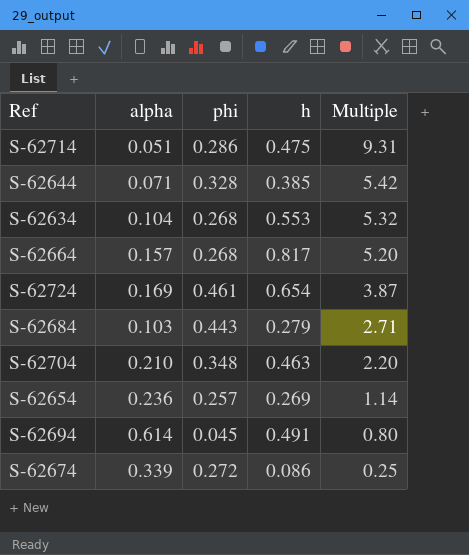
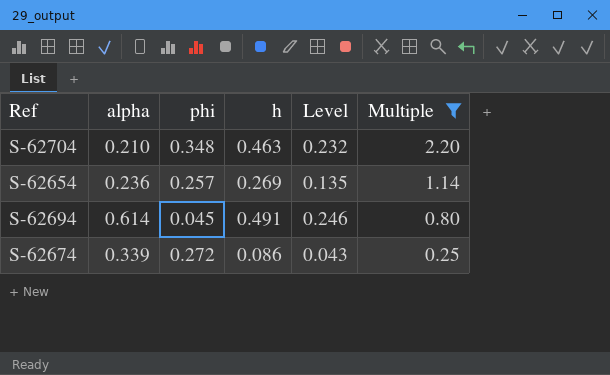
filter: none -> Multiple <= 2.20
column Level | formula: none -> [h] * 0.5

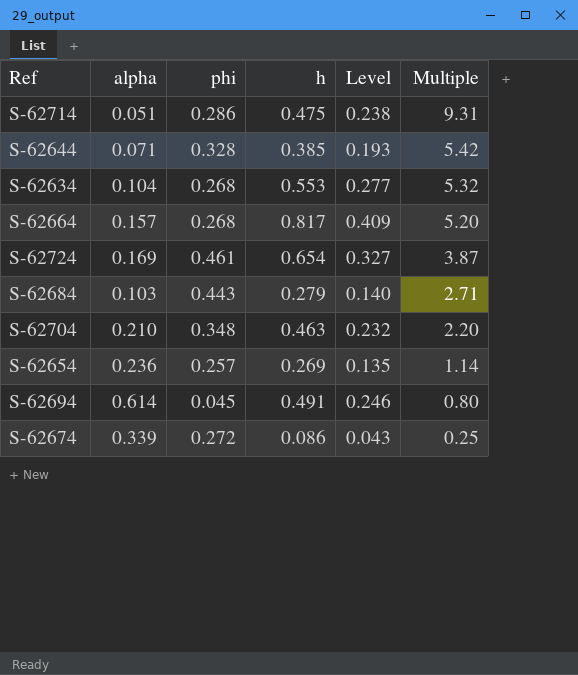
filter: Multiple <= 2.20 -> none

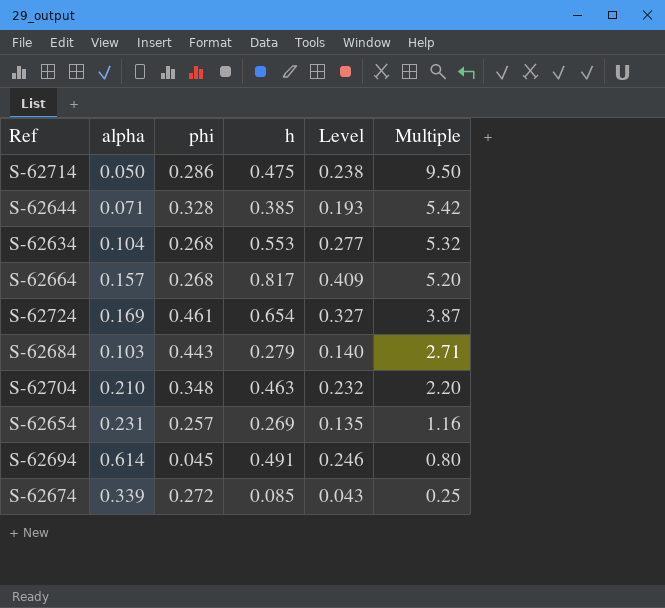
S-62714 | alpha: 0.051 -> 0.050
S-62714 | Multiple: 9.31 -> 9.50
S-62654 | alpha: 0.236 -> 0.231
S-62654 | Multiple: 1.14 -> 1.16
S-62674 | h: 0.086 -> 0.085

